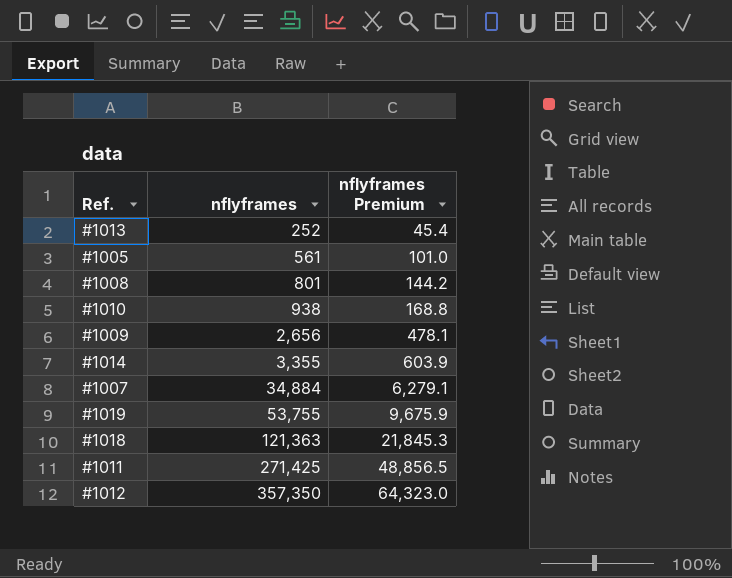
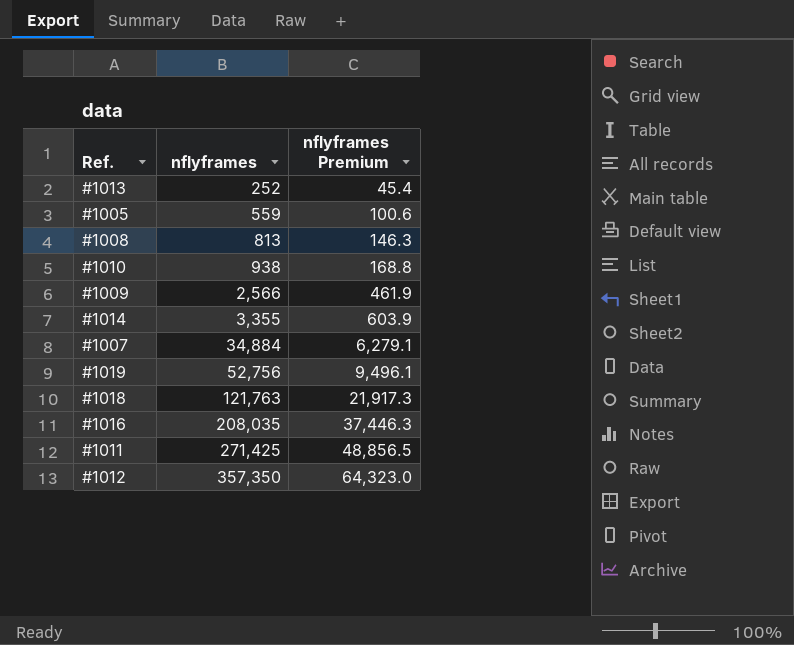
#1005 | nflyframes: 561 -> 559
#1005 | nflyframes Premium: 101.0 -> 100.6
#1008 | nflyframes: 801 -> 813
#1008 | nflyframes Premium: 144.2 -> 146.3
#1009 | nflyframes: 2,656 -> 2,566
#1009 | nflyframes Premium: 478.1 -> 461.9
#1019 | nflyframes: 53,755 -> 52,756
#1019 | nflyframes Premium: 9,675.9 -> 9,496.1
#1018 | nflyframes: 121,363 -> 121,763
#1018 | nflyframes Premium: 21,845.3 -> 21,917.3
row #1016: none -> 208,035 | 37,446.3

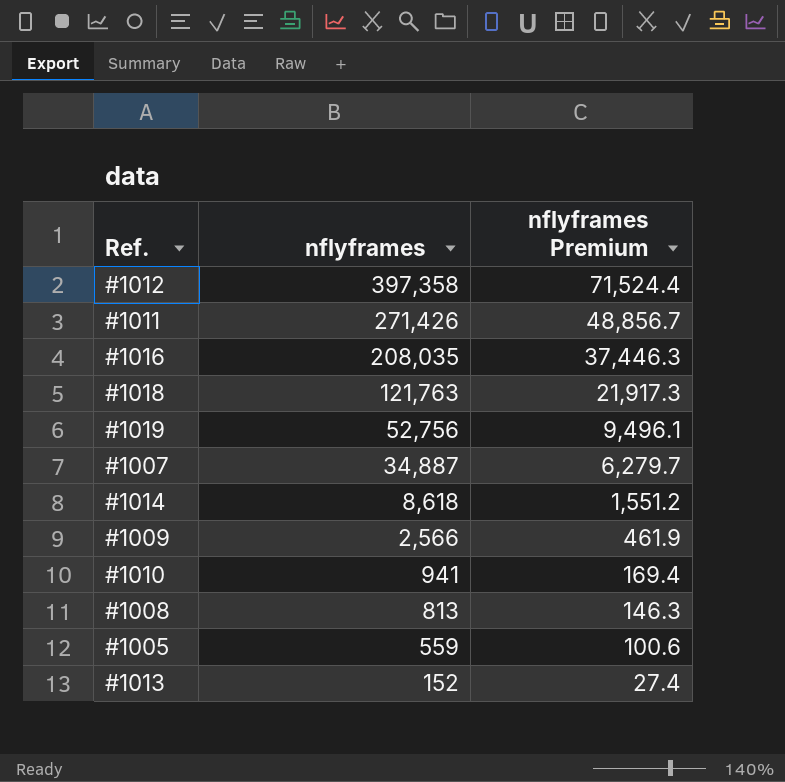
row order: nflyframes ascending -> nflyframes descending
#1012 | nflyframes: 357,350 -> 397,358
#1012 | nflyframes Premium: 64,323.0 -> 71,524.4
#1011 | nflyframes: 271,425 -> 271,426
#1011 | nflyframes Premium: 48,856.5 -> 48,856.7
#1007 | nflyframes: 34,884 -> 34,887
#1007 | nflyframes Premium: 6,279.1 -> 6,279.7
#1014 | nflyframes: 3,355 -> 8,618
#1014 | nflyframes Premium: 603.9 -> 1,551.2
#1010 | nflyframes: 938 -> 941
#1010 | nflyframes Premium: 168.8 -> 169.4
#1013 | nflyframes: 252 -> 152
#1013 | nflyframes Premium: 45.4 -> 27.4

